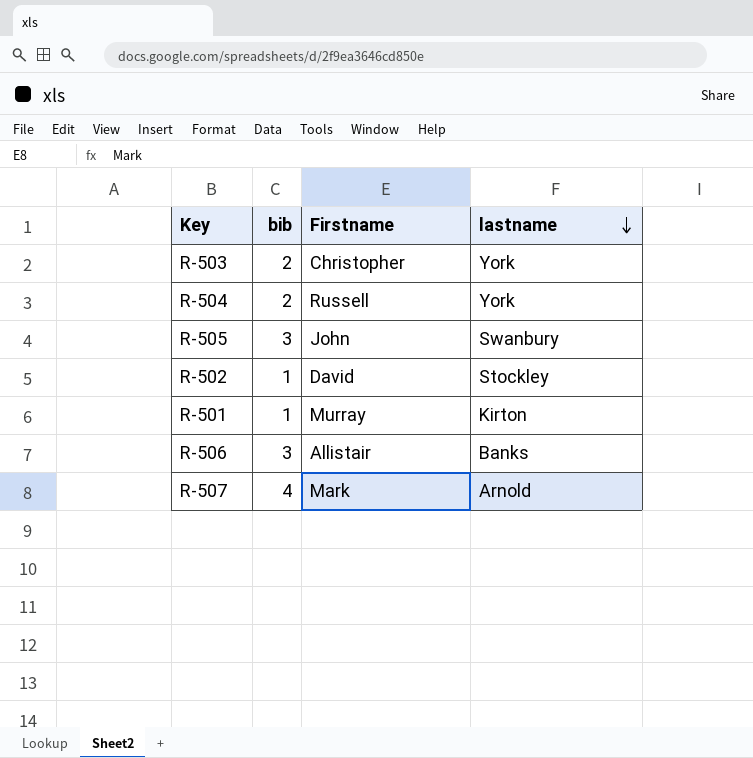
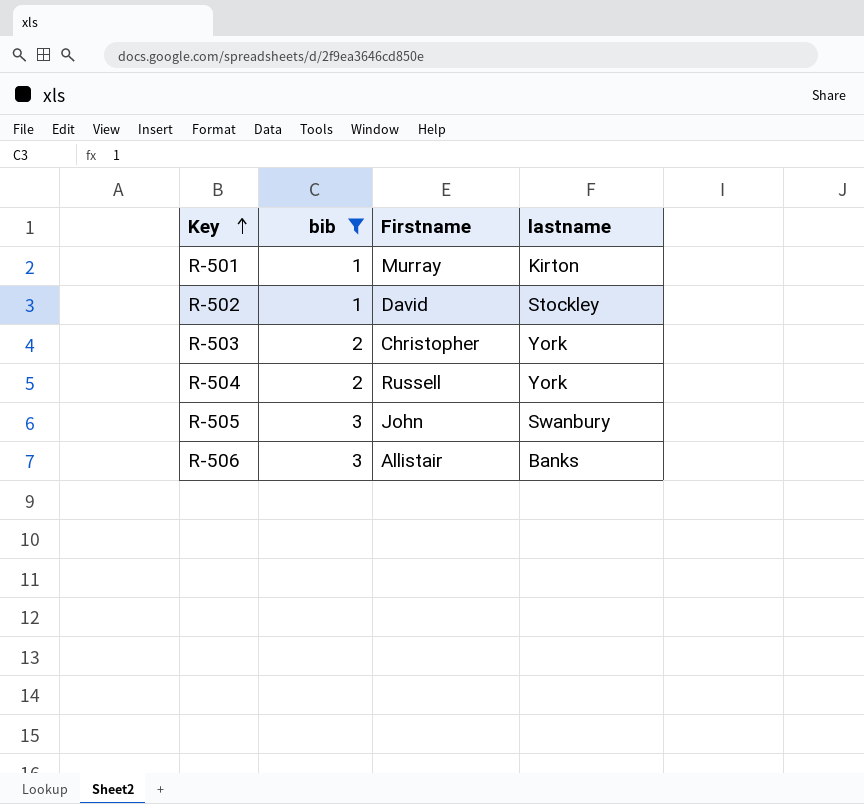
filter: none -> bib != 4
row order: lastname descending -> Key ascending

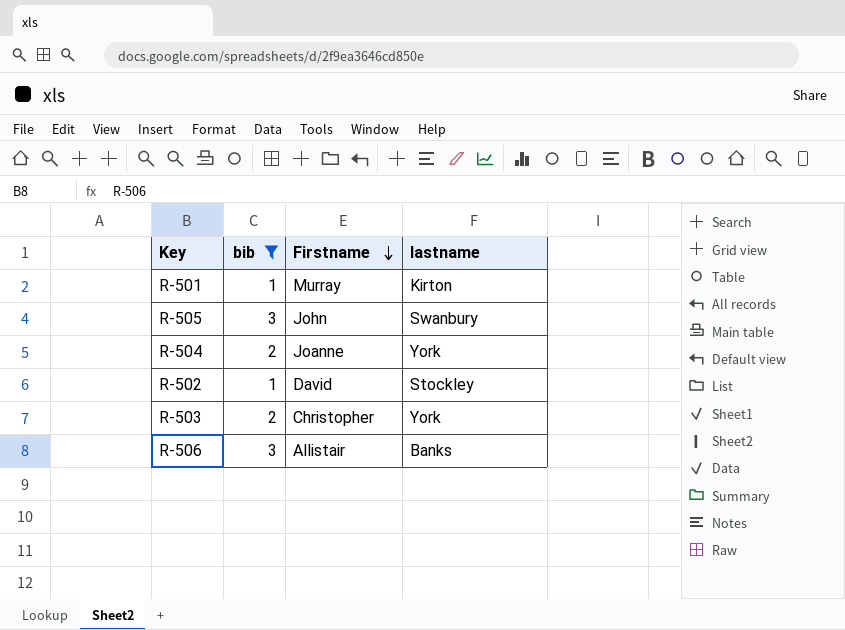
row order: Key ascending -> Firstname descending
R-504 | Firstname: Russell -> Joanne

